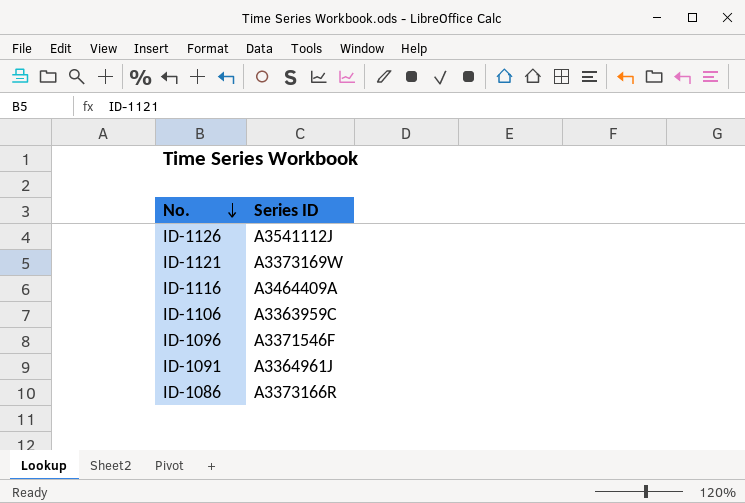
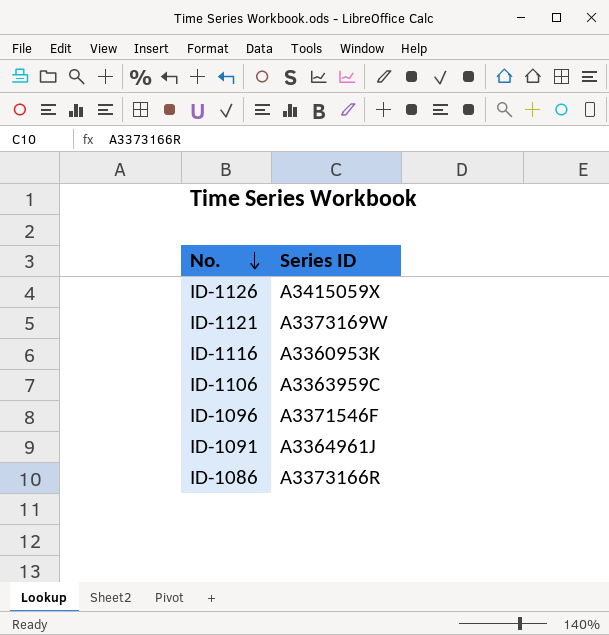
ID-1126 | Series ID: A3541112J -> A3415059X
ID-1116 | Series ID: A3464409A -> A3360953K

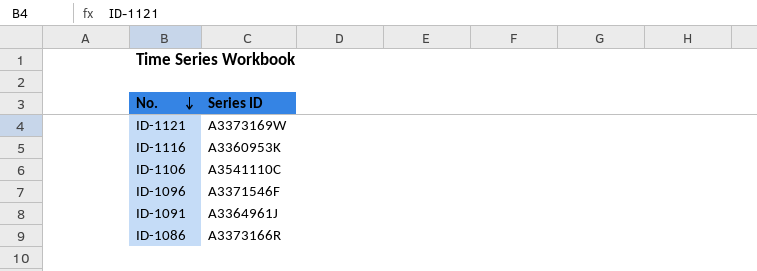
row ID-1126: A3415059X -> none
ID-1106 | Series ID: A3363959C -> A3541110C

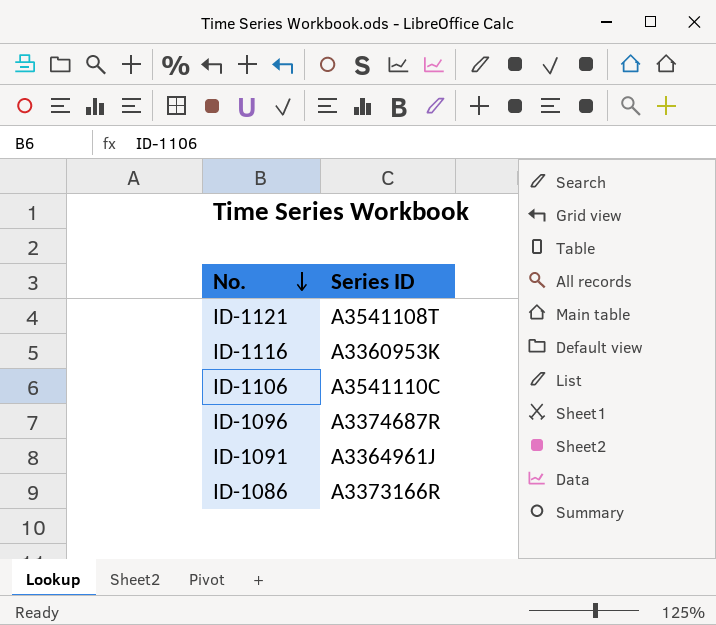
ID-1121 | Series ID: A3373169W -> A3541108T
ID-1096 | Series ID: A3371546F -> A3374687R

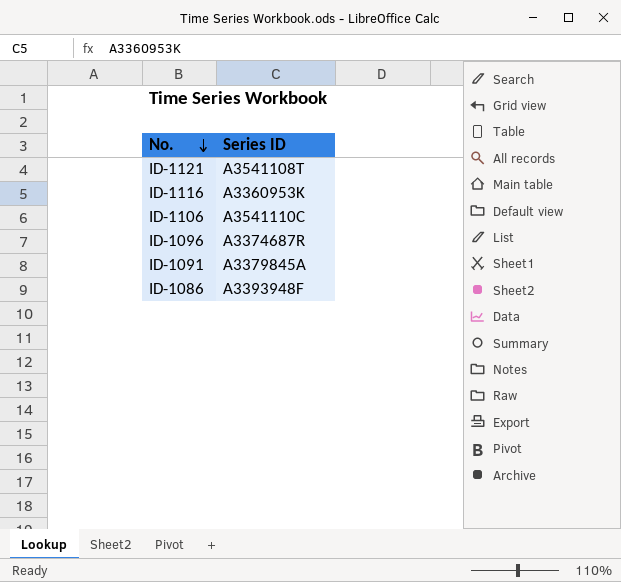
ID-1091 | Series ID: A3364961J -> A3379845A
ID-1086 | Series ID: A3373166R -> A3393948F

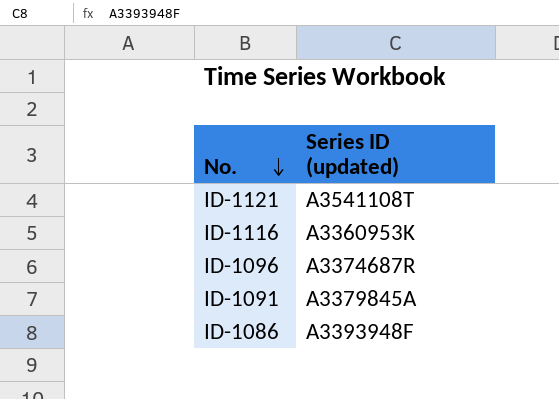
column name: Series ID -> Series ID (updated)
row ID-1106: A3541110C -> none

